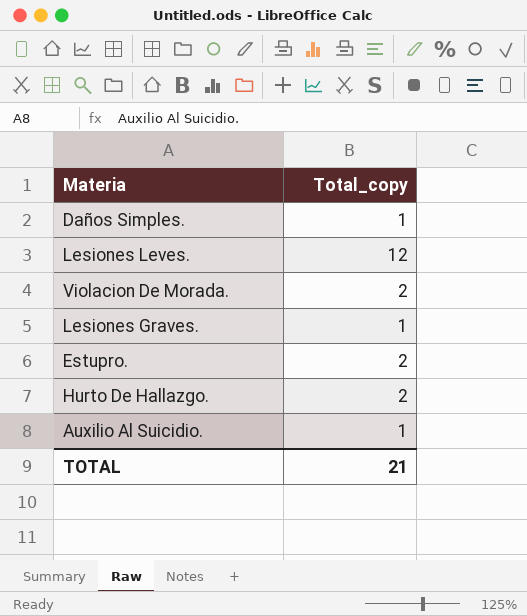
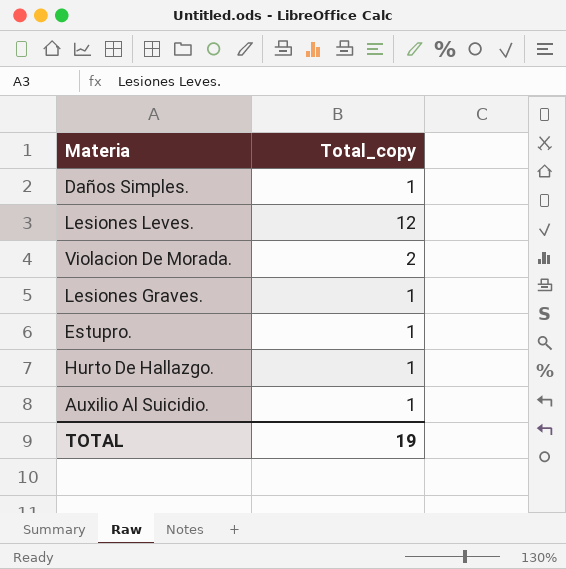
Estupro. | Total_copy: 2 -> 1
Hurto De Hallazgo. | Total_copy: 2 -> 1
TOTAL | Total_copy: 21 -> 19

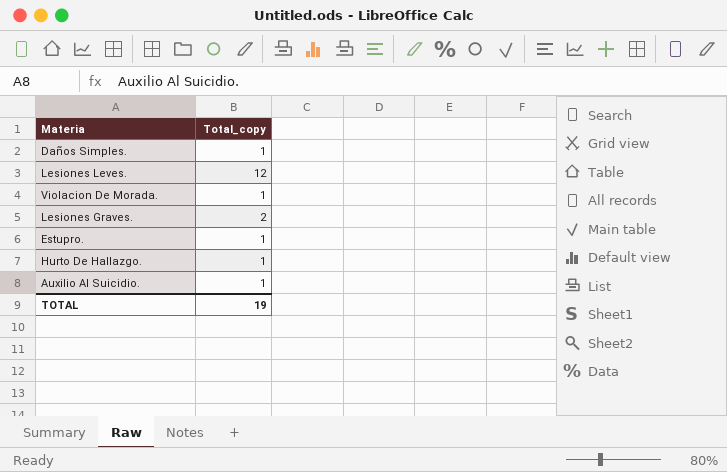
Violacion De Morada. | Total_copy: 2 -> 1
Lesiones Graves. | Total_copy: 1 -> 2

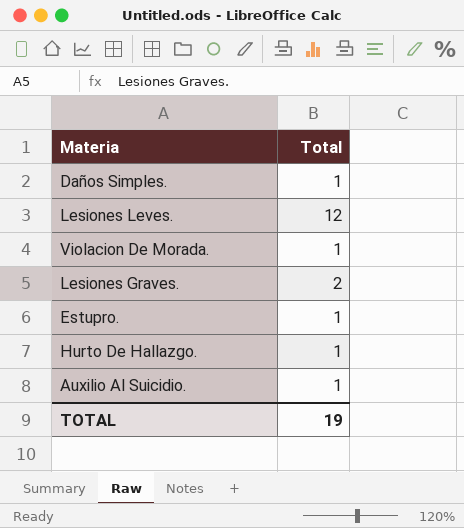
column name: Total_copy -> Total

